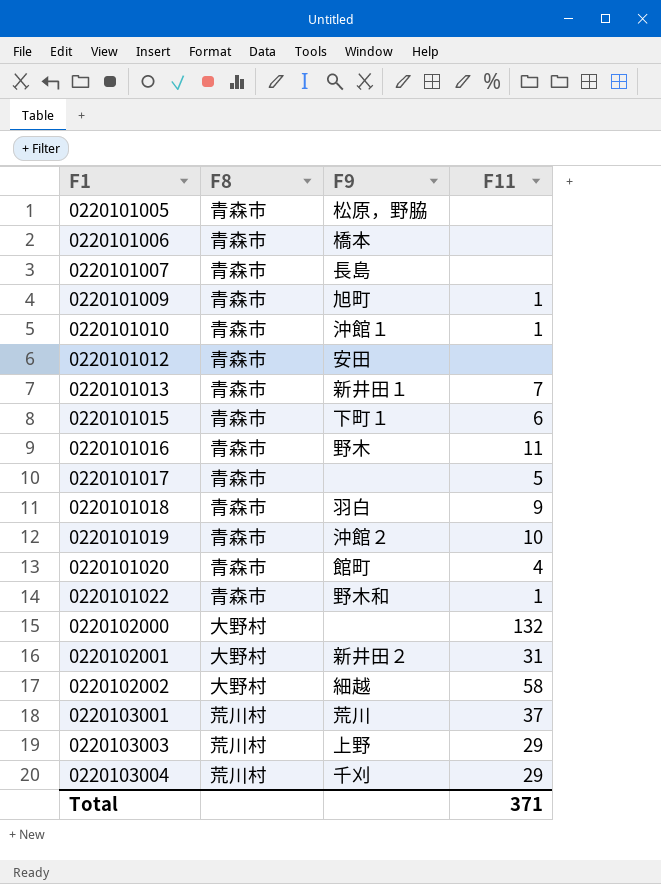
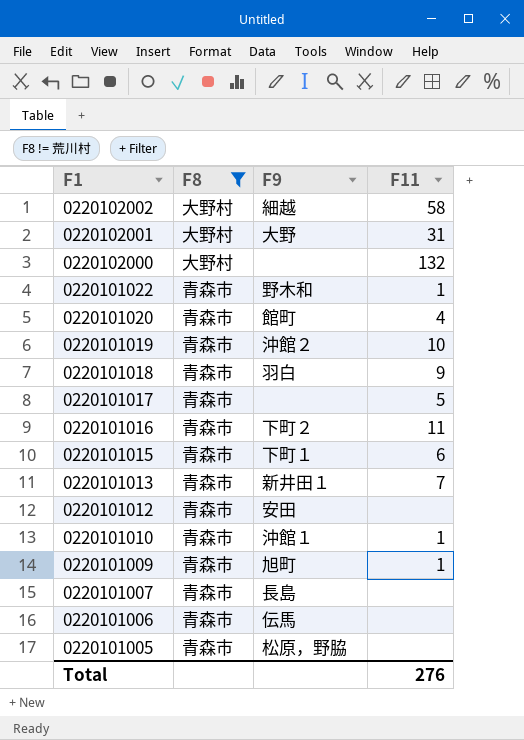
filter: none -> F8 != 荒川村
row order: F1 ascending -> F1 descending
0220102001 | F9: 新井田２ -> 大野
0220101016 | F9: 野木 -> 下町２
0220101006 | F9: 橋本 -> 伝馬
Total | F11: 371 -> 276

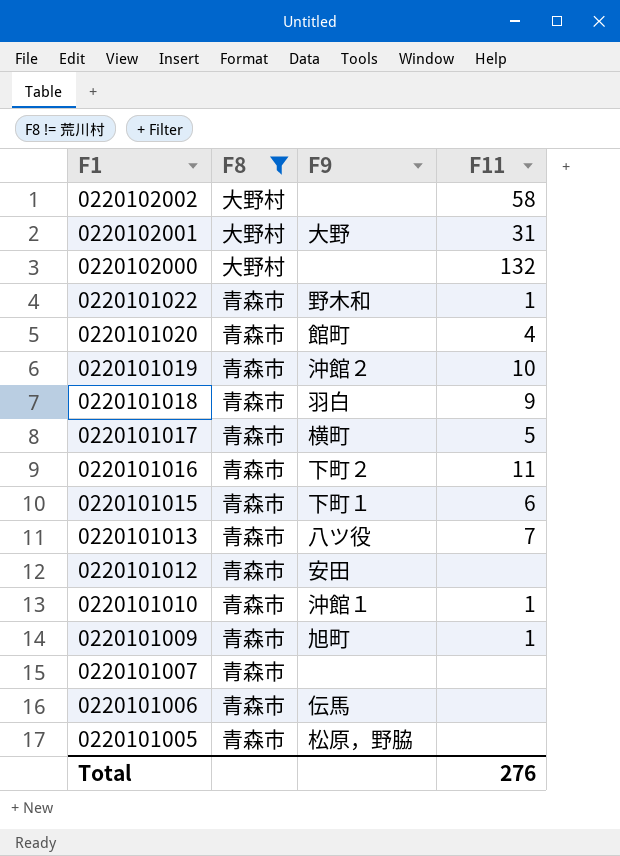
0220102002 | F9: 細越 -> none
0220101017 | F9: none -> 横町
0220101013 | F9: 新井田１ -> 八ツ役
0220101007 | F9: 長島 -> none

